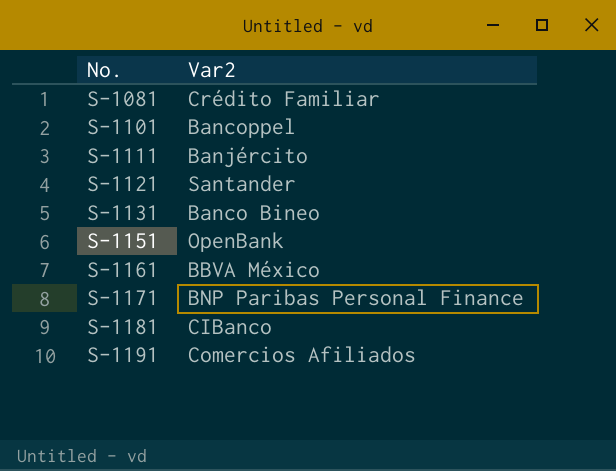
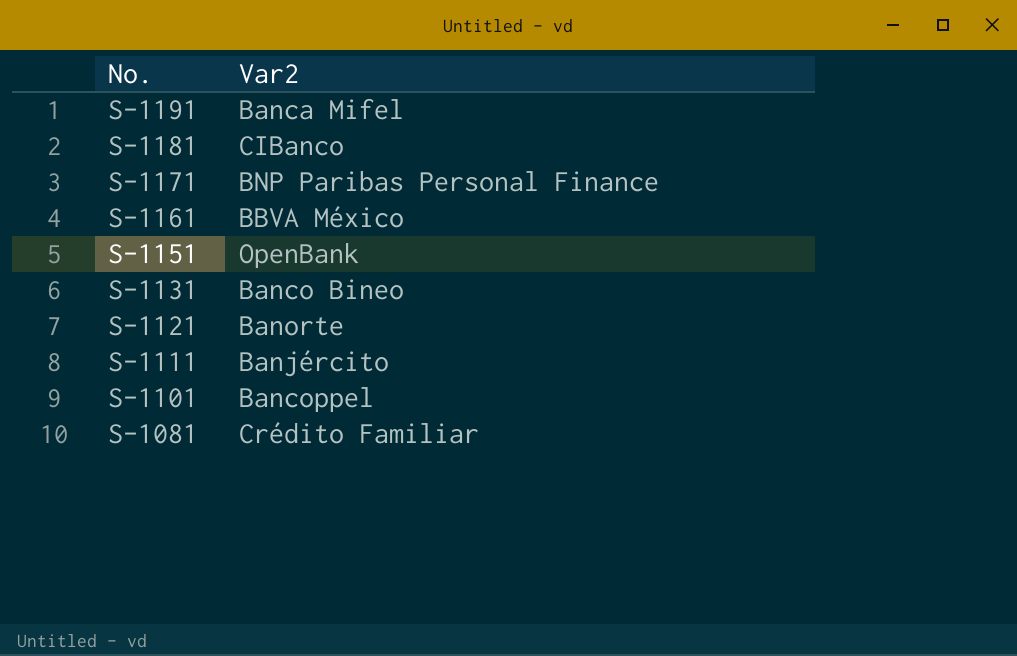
row order: No. ascending -> No. descending
S-1191 | Var2: Comercios Afiliados -> Banca Mifel
S-1121 | Var2: Santander -> Banorte

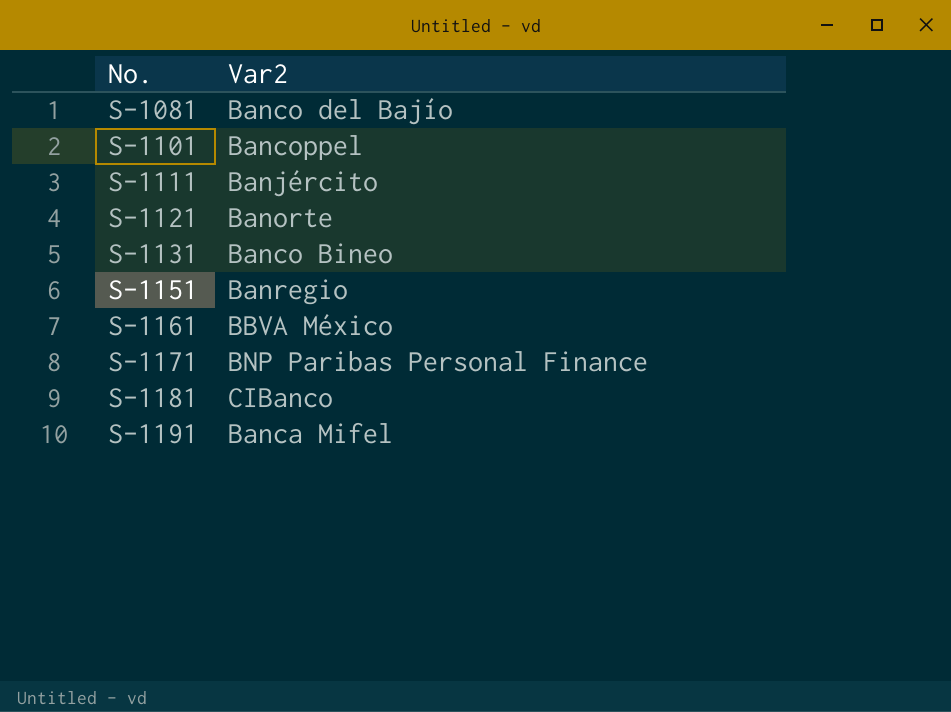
row order: No. descending -> No. ascending
S-1081 | Var2: Crédito Familiar -> Banco del Bajío
S-1151 | Var2: OpenBank -> Banregio

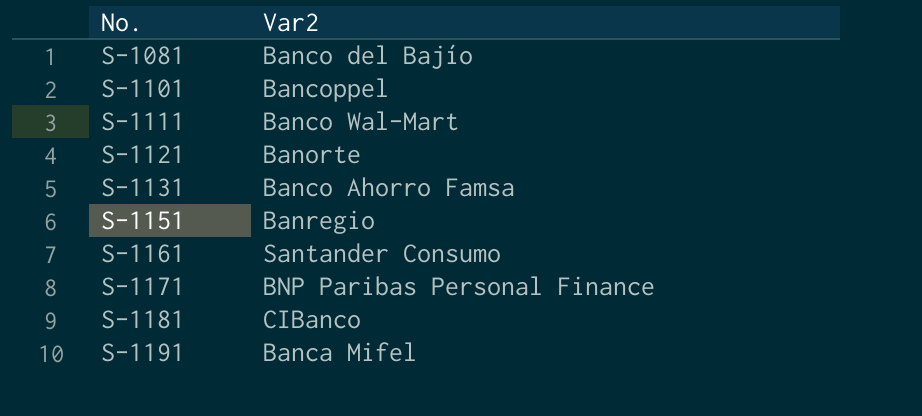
S-1111 | Var2: Banjército -> Banco Wal-Mart
S-1131 | Var2: Banco Bineo -> Banco Ahorro Famsa
S-1161 | Var2: BBVA México -> Santander Consumo

